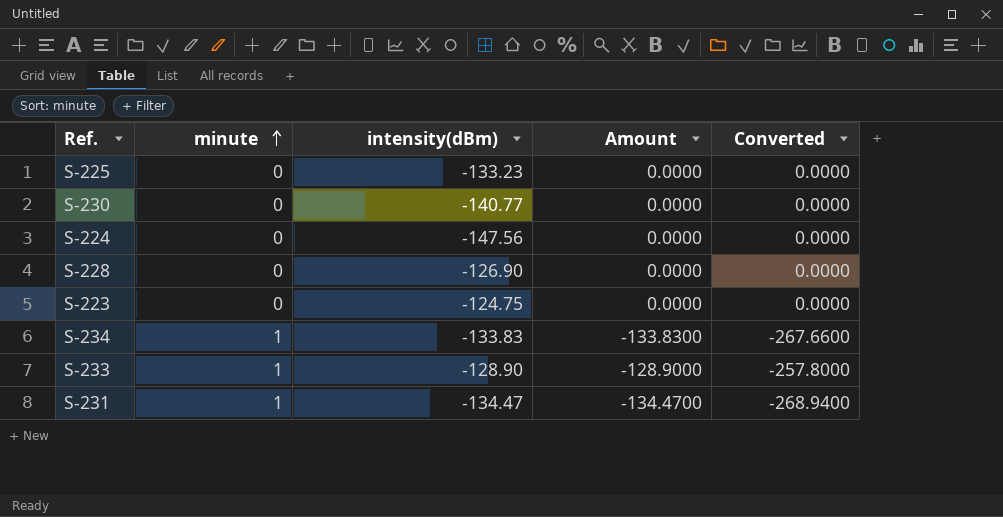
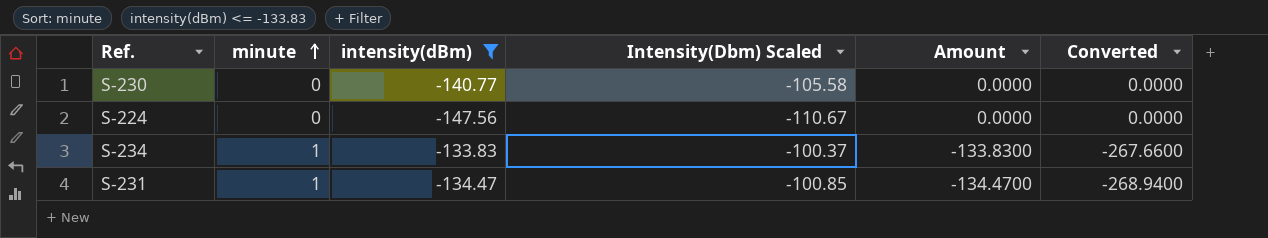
filter: none -> intensity(dBm) <= -133.83
column Intensity(Dbm) Scaled | formula: none -> [intensity(dBm)] * 0.75

